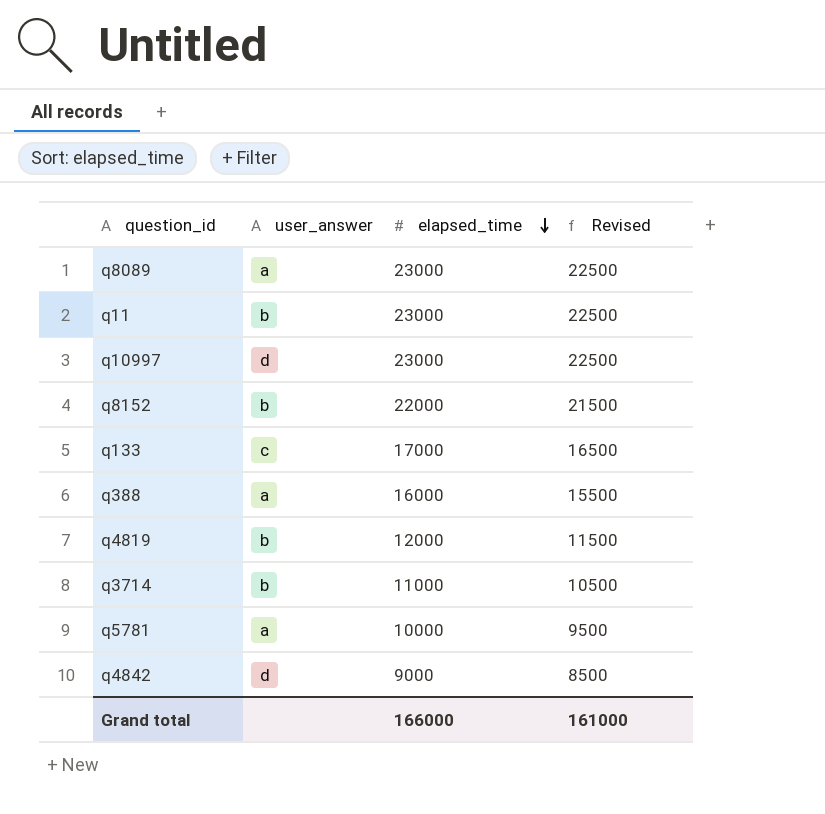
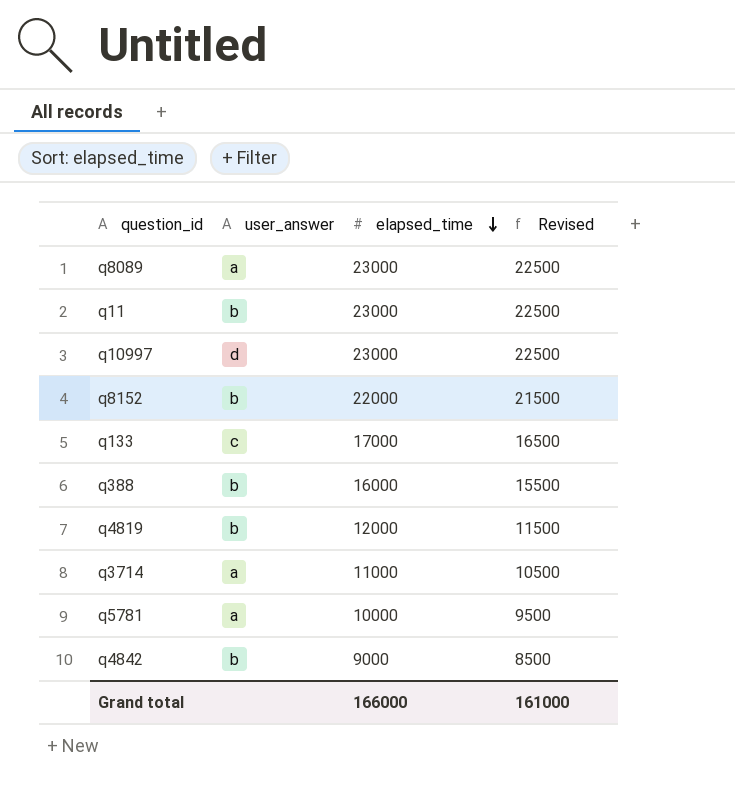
q388 | user_answer: a -> b
q3714 | user_answer: b -> a
q4842 | user_answer: d -> b

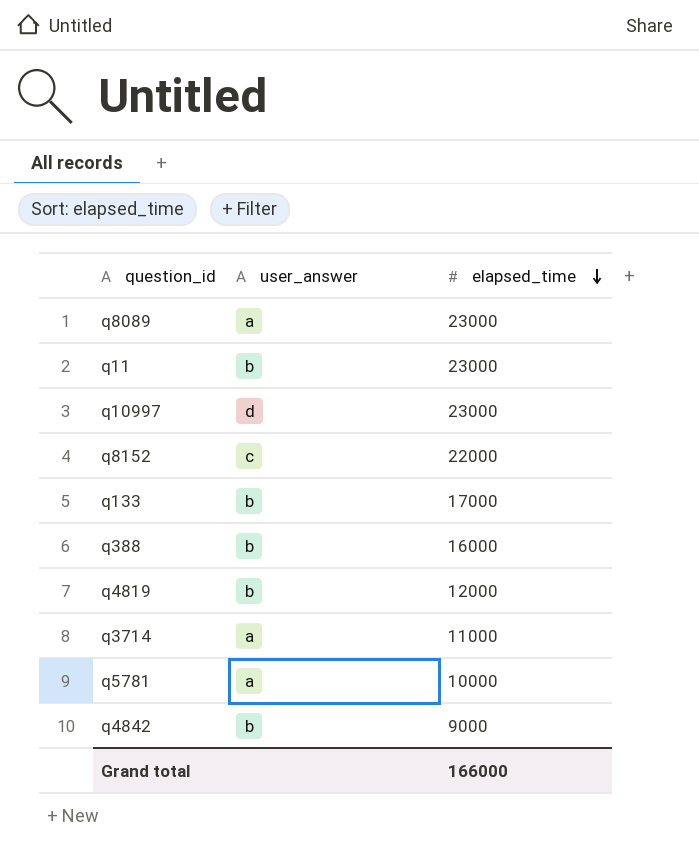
column Revised | formula: [elapsed_time] - 500 -> none
q8152 | user_answer: b -> c
q133 | user_answer: c -> b

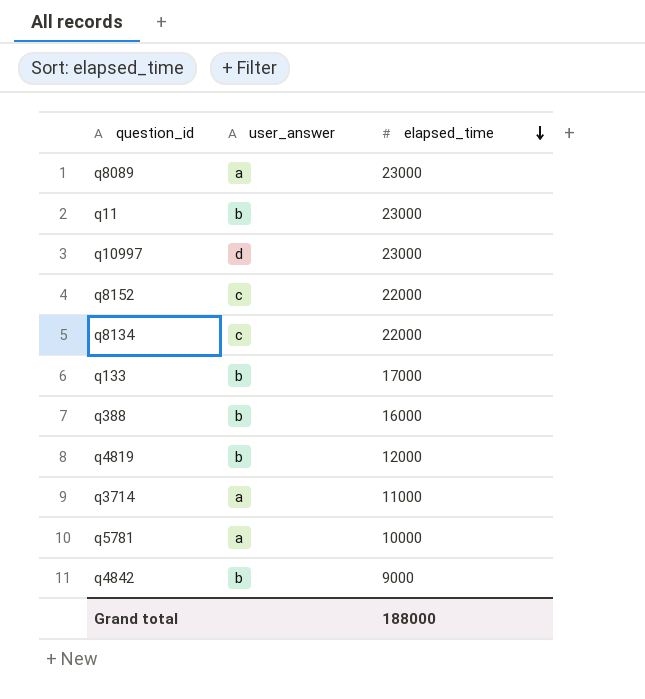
row q8134: none -> c | 22000
Grand total | elapsed_time: 166000 -> 188000

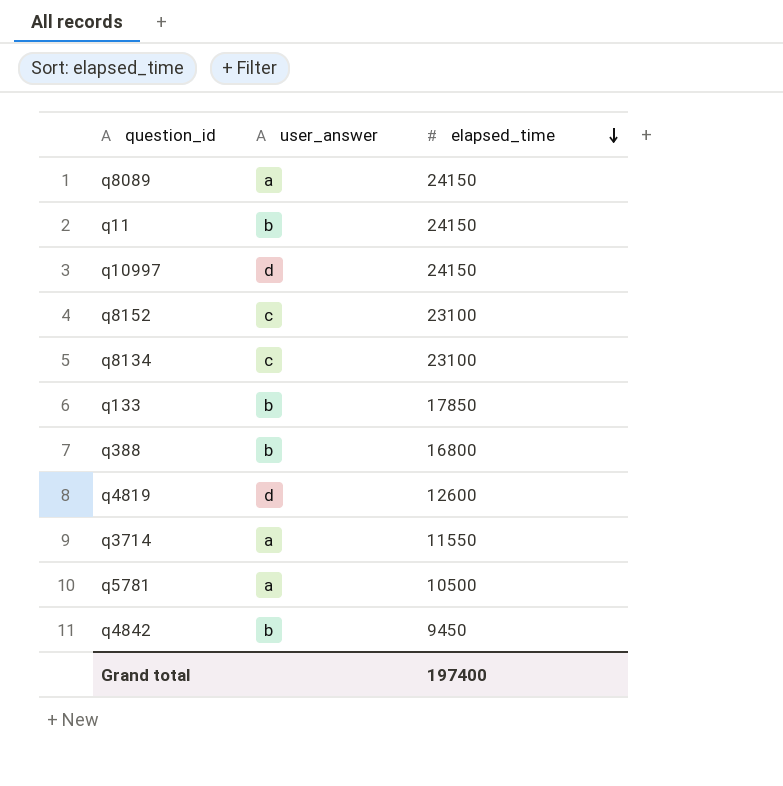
q8089 | elapsed_time: 23000 -> 24150
q11 | elapsed_time: 23000 -> 24150
q10997 | elapsed_time: 23000 -> 24150
q8152 | elapsed_time: 22000 -> 23100
q8134 | elapsed_time: 22000 -> 23100
q133 | elapsed_time: 17000 -> 17850
q388 | elapsed_time: 16000 -> 16800
q4819 | user_answer: b -> d
q4819 | elapsed_time: 12000 -> 12600
q3714 | elapsed_time: 11000 -> 11550
q5781 | elapsed_time: 10000 -> 10500
q4842 | elapsed_time: 9000 -> 9450
Grand total | elapsed_time: 188000 -> 197400

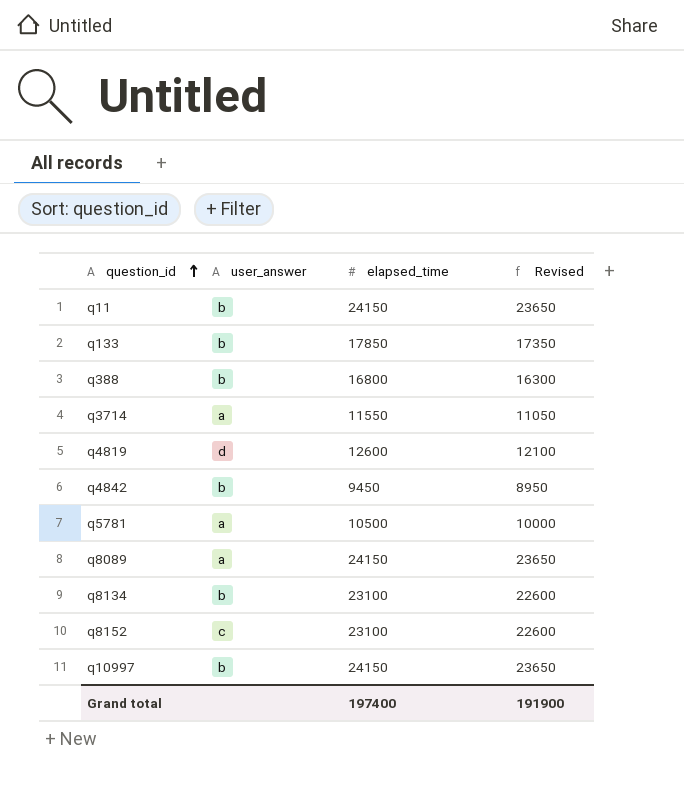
row order: elapsed_time descending -> question_id ascending
column Revised | formula: none -> [elapsed_time] - 500
q8134 | user_answer: c -> b
q10997 | user_answer: d -> b

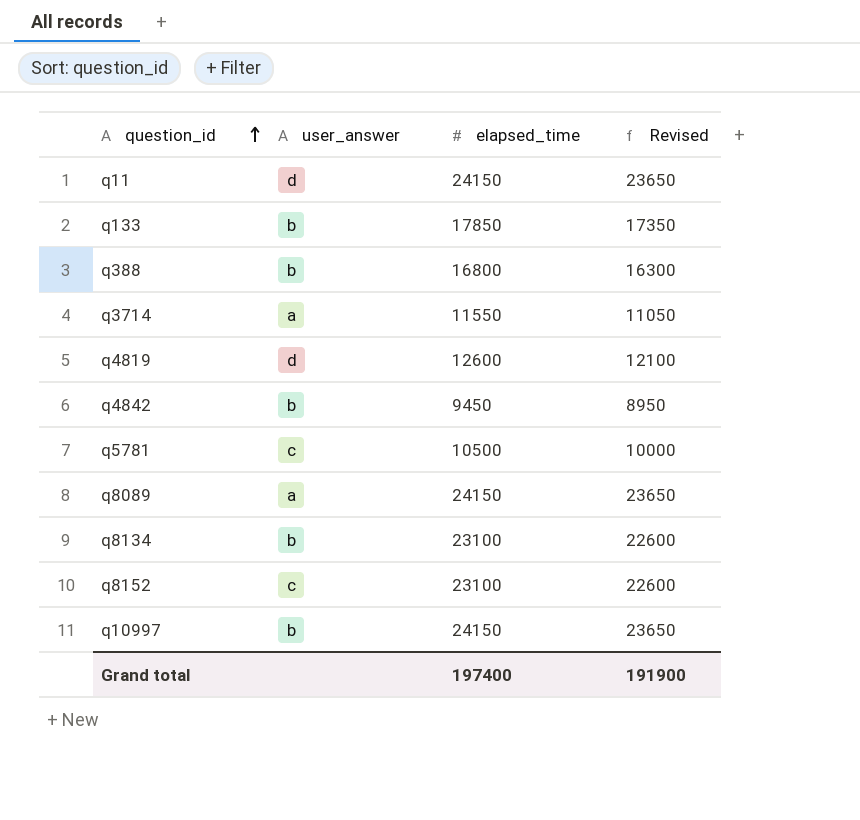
q11 | user_answer: b -> d
q5781 | user_answer: a -> c

